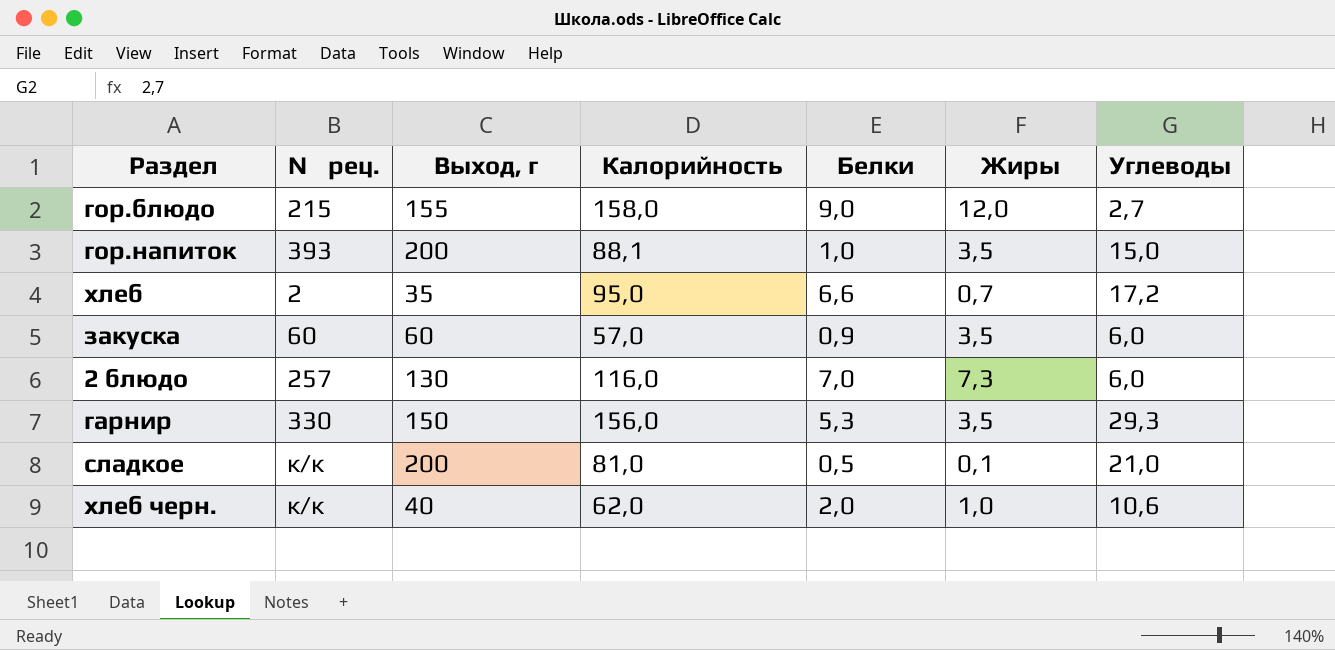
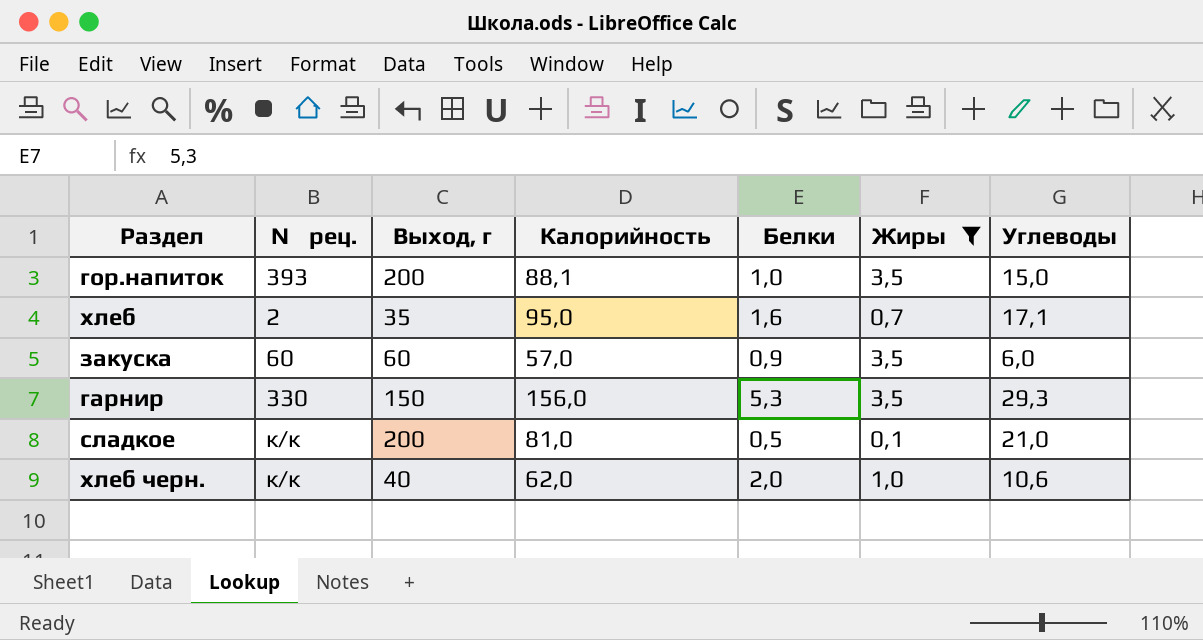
filter: none -> Жиры <= 3,5
хлеб | Белки: 6,6 -> 1,6
хлеб | Углеводы: 17,2 -> 17,1

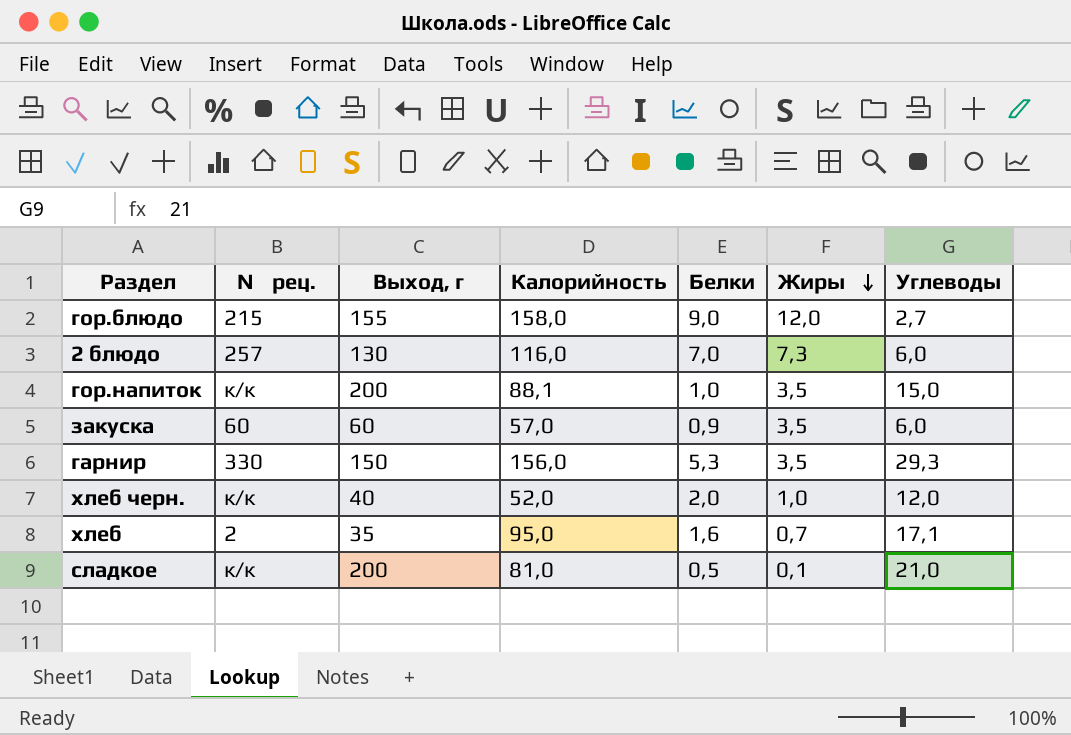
filter: Жиры <= 3,5 -> none
row order: none -> Жиры descending
гор.напиток | № рец.: 393 -> к/к
хлеб черн. | Калорийность: 62,0 -> 52,0
хлеб черн. | Углеводы: 10,6 -> 12,0

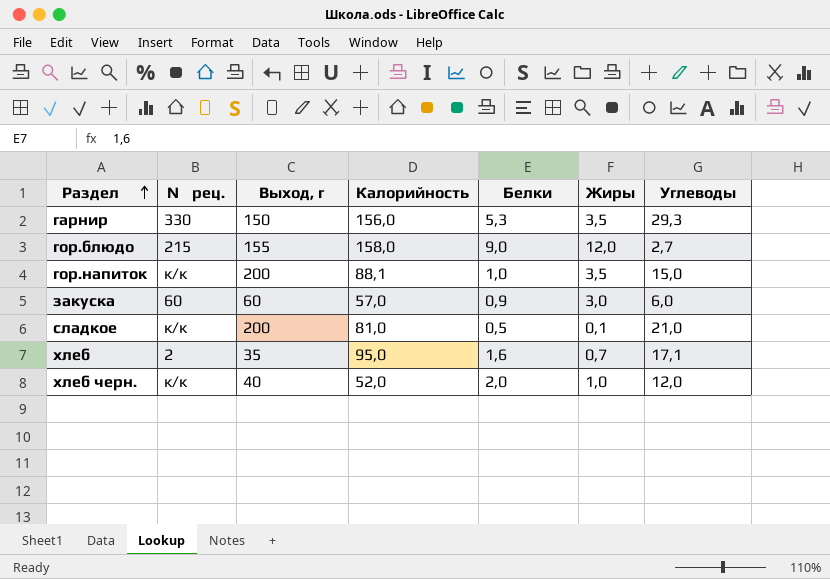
row order: Жиры descending -> Раздел ascending
row 2 блюдо: 257 | 130 | 116,0 | 7,0 | 7,3 | 6,0 -> none
закуска | Жиры: 3,5 -> 3,0

